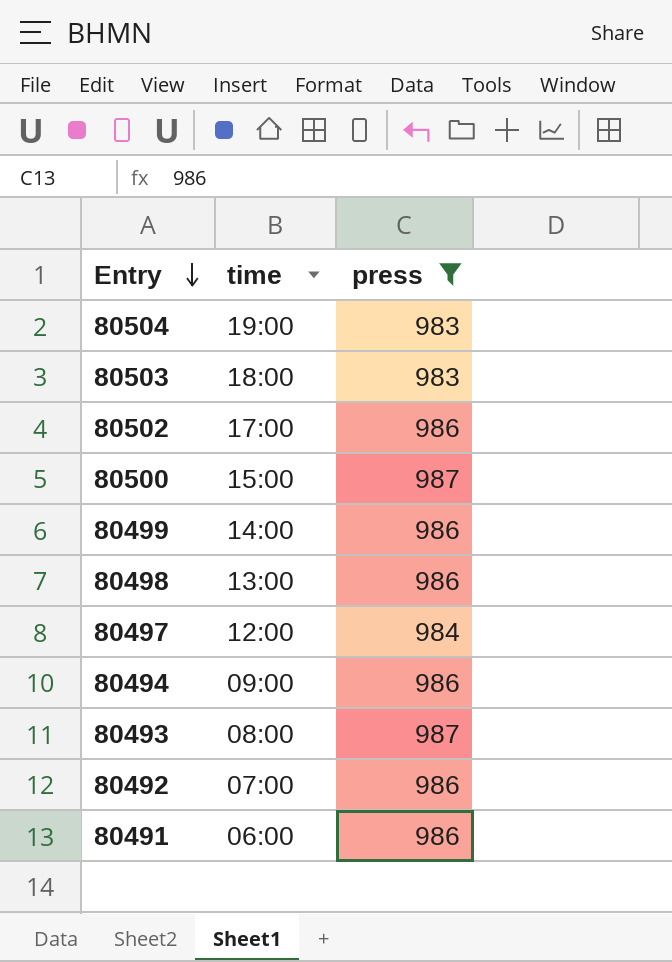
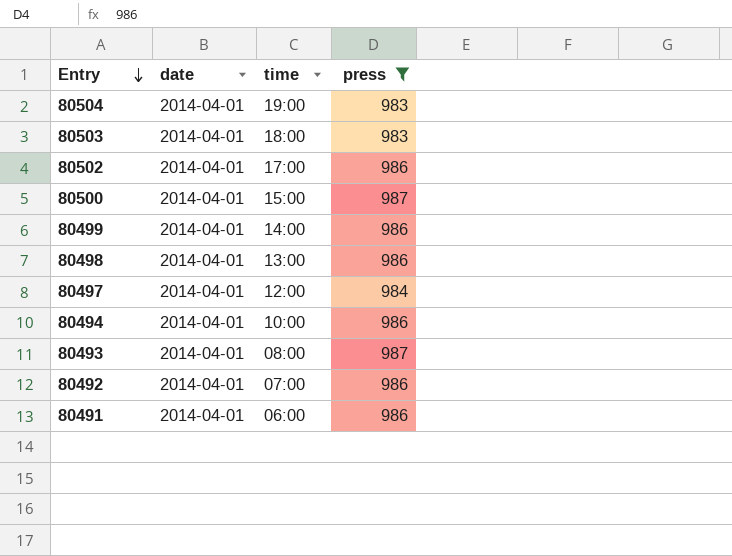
column date | position: none -> 2
80494 | time: 09:00 -> 10:00

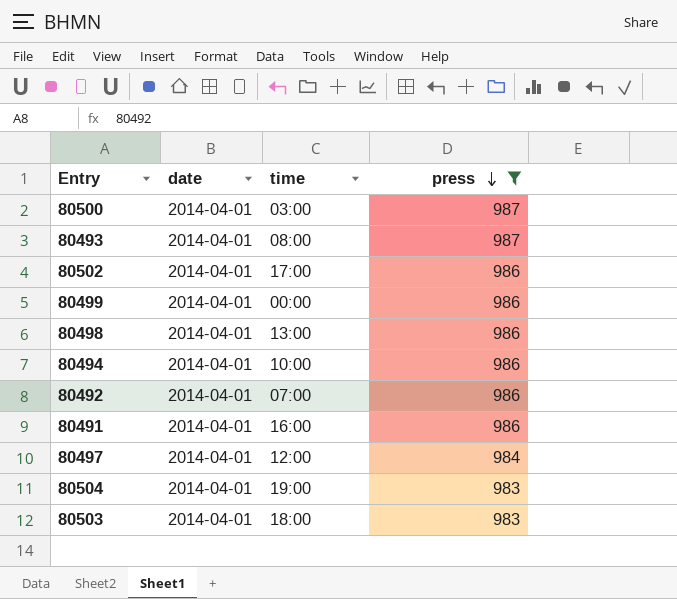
row order: Entry descending -> press descending
80500 | time: 15:00 -> 03:00
80499 | time: 14:00 -> 00:00
80491 | time: 06:00 -> 16:00

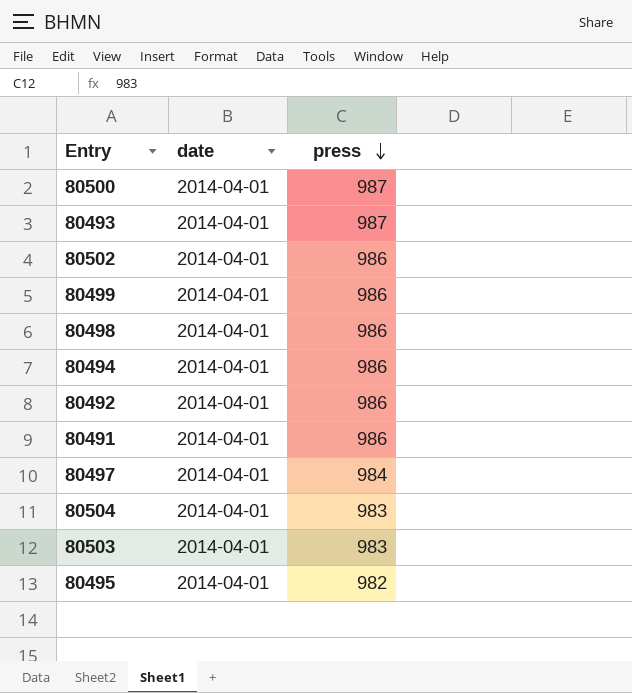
filter: press != 982 -> none
column time | position: 3 -> none

